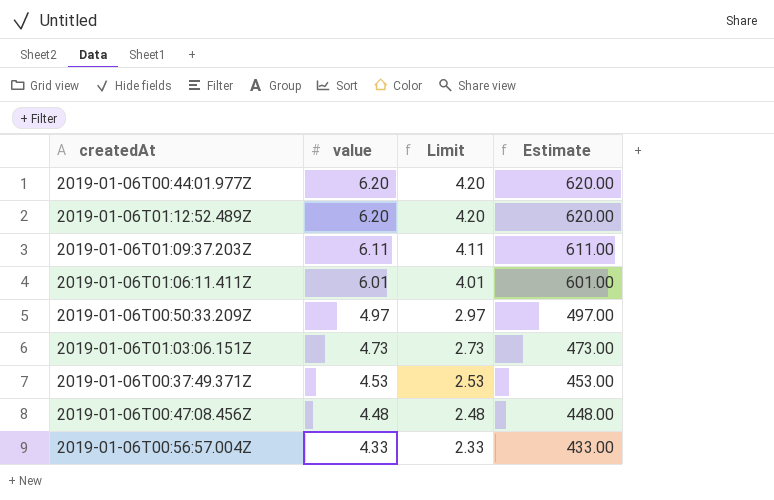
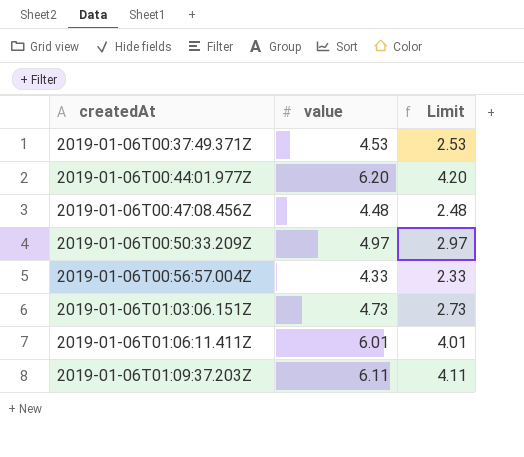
row order: value descending -> createdAt ascending
column Estimate | formula: [value] * 100 -> none
row 2019-01-06T01:12:52.489Z: 6.20 | 4.20 | 620.00 -> none

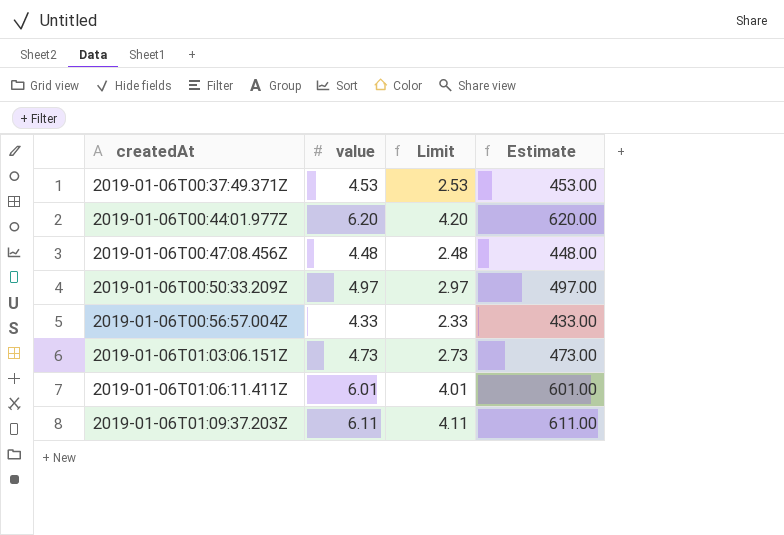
column Estimate | formula: none -> [value] * 100

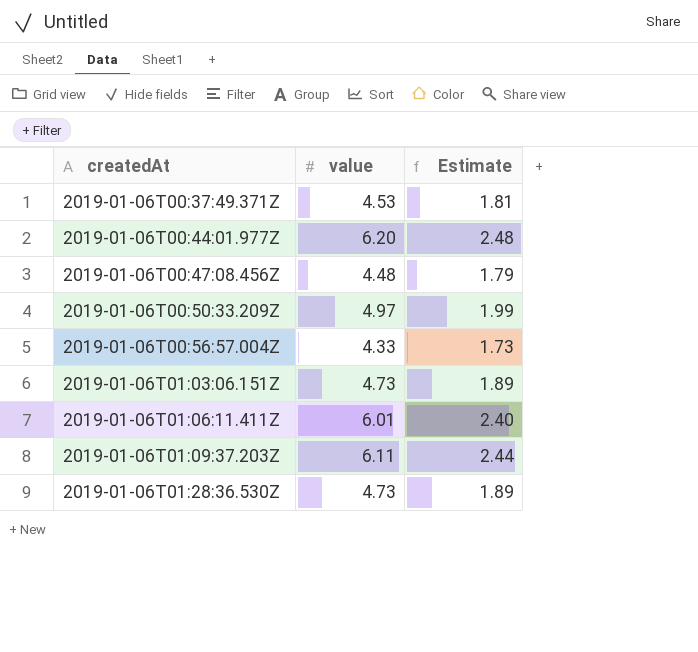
column Limit | formula: [value] - 2 -> none
column Estimate | formula: [value] * 100 -> [value] * 0.4
row 2019-01-06T01:28:36.530Z: none -> 4.73 | 1.89

